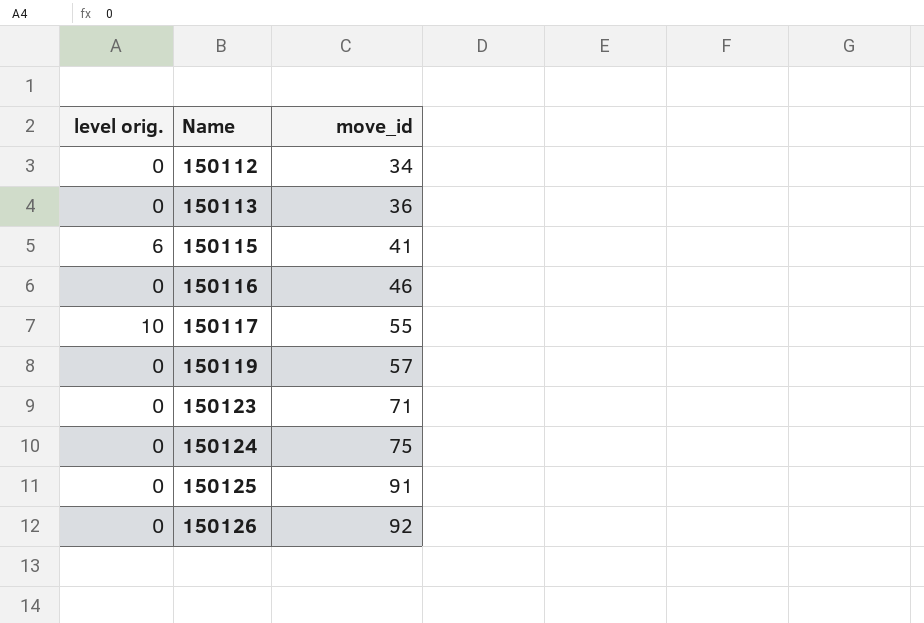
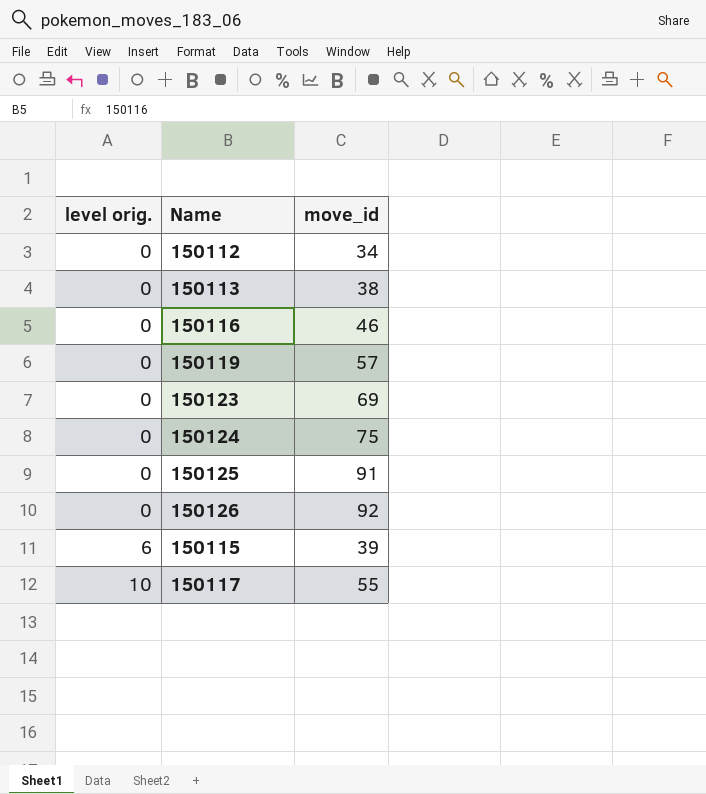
row order: Name ascending -> level orig. ascending
150113 | move_id: 36 -> 38
150123 | move_id: 71 -> 69
150115 | move_id: 41 -> 39

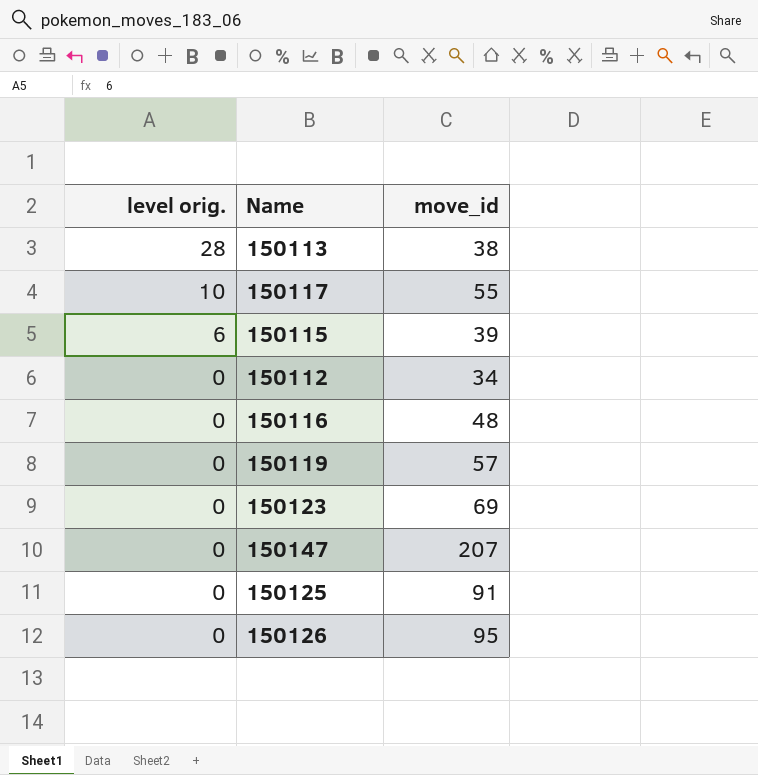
row order: level orig. ascending -> level orig. descending
row 150124: 0 | 75 -> none
150113 | level orig.: 0 -> 28
150116 | move_id: 46 -> 48
row 150147: none -> 0 | 207
150126 | move_id: 92 -> 95

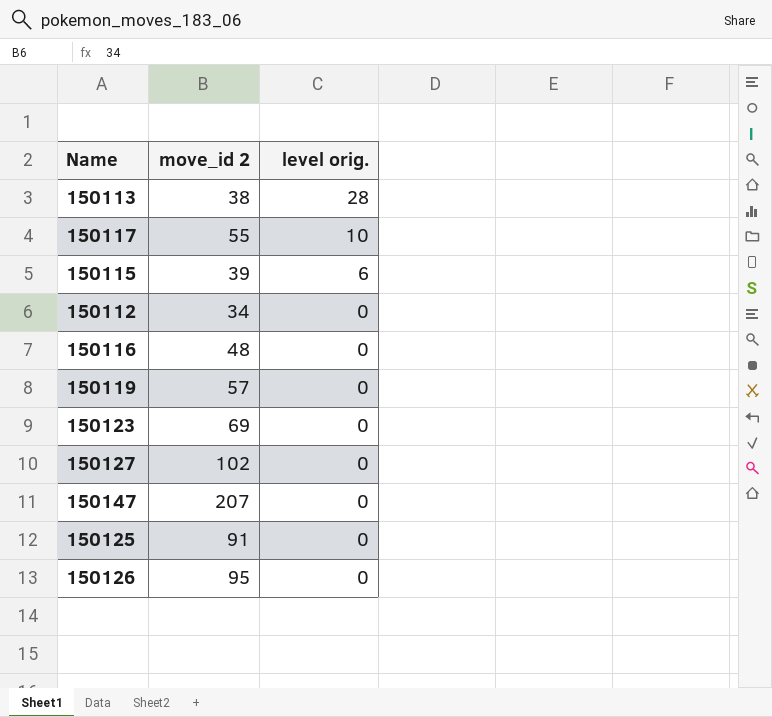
column name: move_id -> move_id 2
column level orig. | position: 1 -> 3
row 150127: none -> 102 | 0

